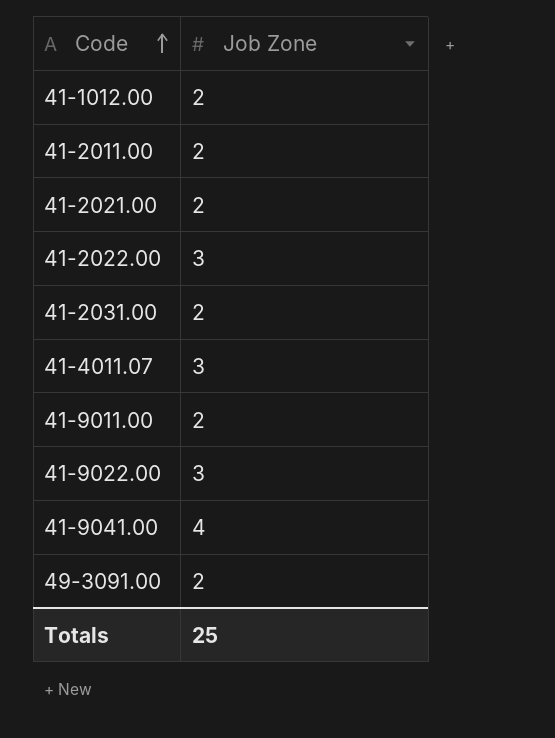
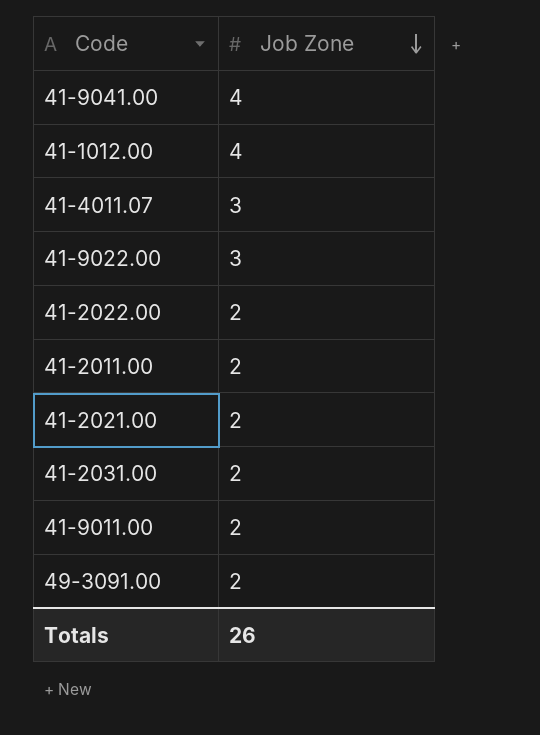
row order: Code ascending -> Job Zone descending
41-1012.00 | Job Zone: 2 -> 4
41-2022.00 | Job Zone: 3 -> 2
Totals | Job Zone: 25 -> 26

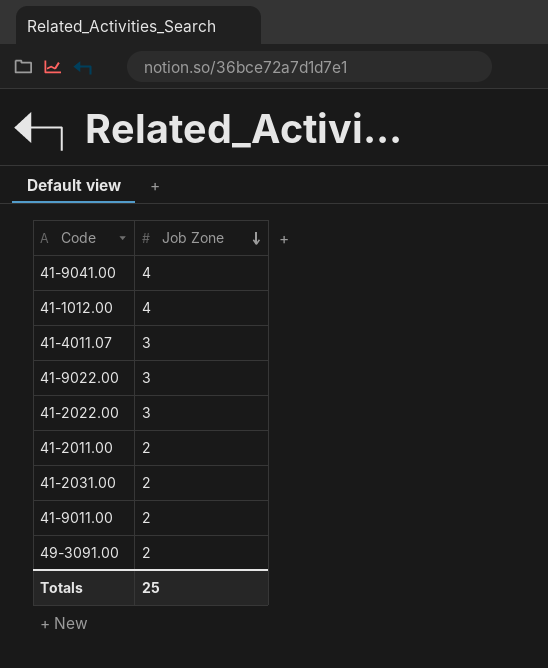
row 41-2021.00: 2 -> none
41-2022.00 | Job Zone: 2 -> 3
Totals | Job Zone: 26 -> 25

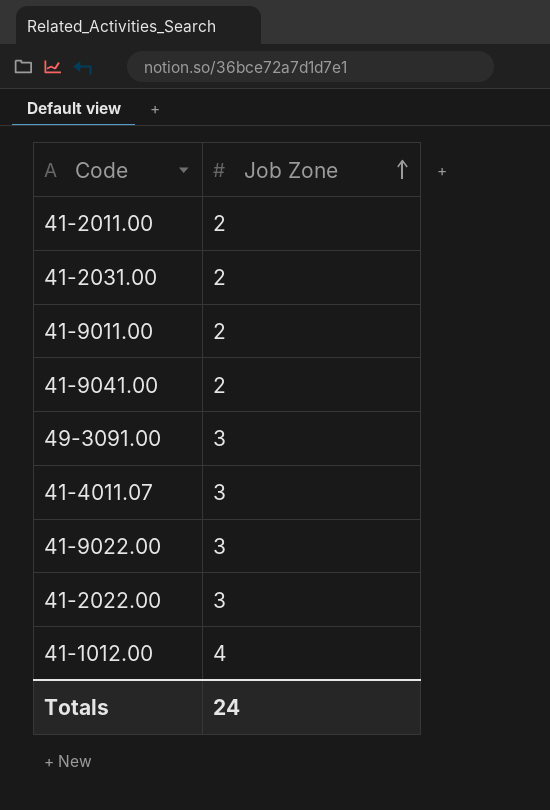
row order: Job Zone descending -> Job Zone ascending
41-9041.00 | Job Zone: 4 -> 2
49-3091.00 | Job Zone: 2 -> 3
Totals | Job Zone: 25 -> 24

